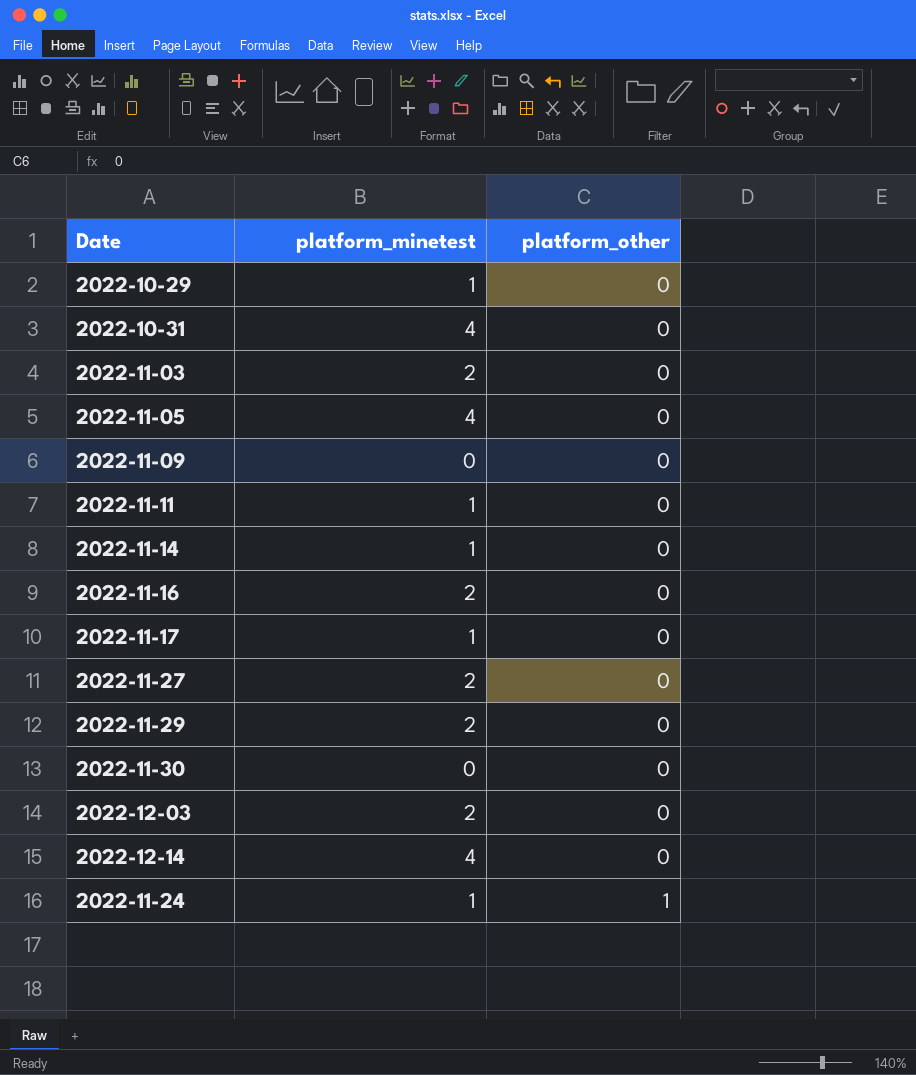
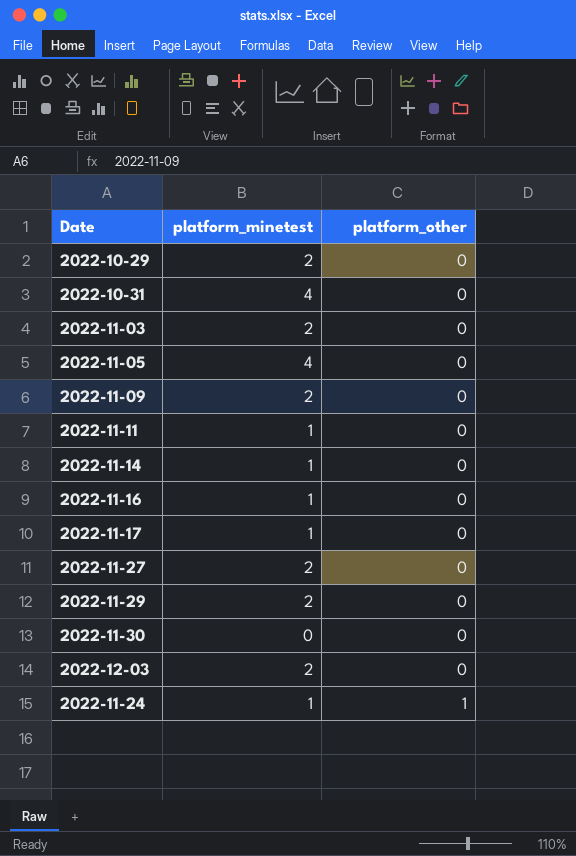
row 2022-12-14: 4 | 0 -> none
2022-10-29 | platform_minetest: 1 -> 2
2022-11-09 | platform_minetest: 0 -> 2
2022-11-16 | platform_minetest: 2 -> 1

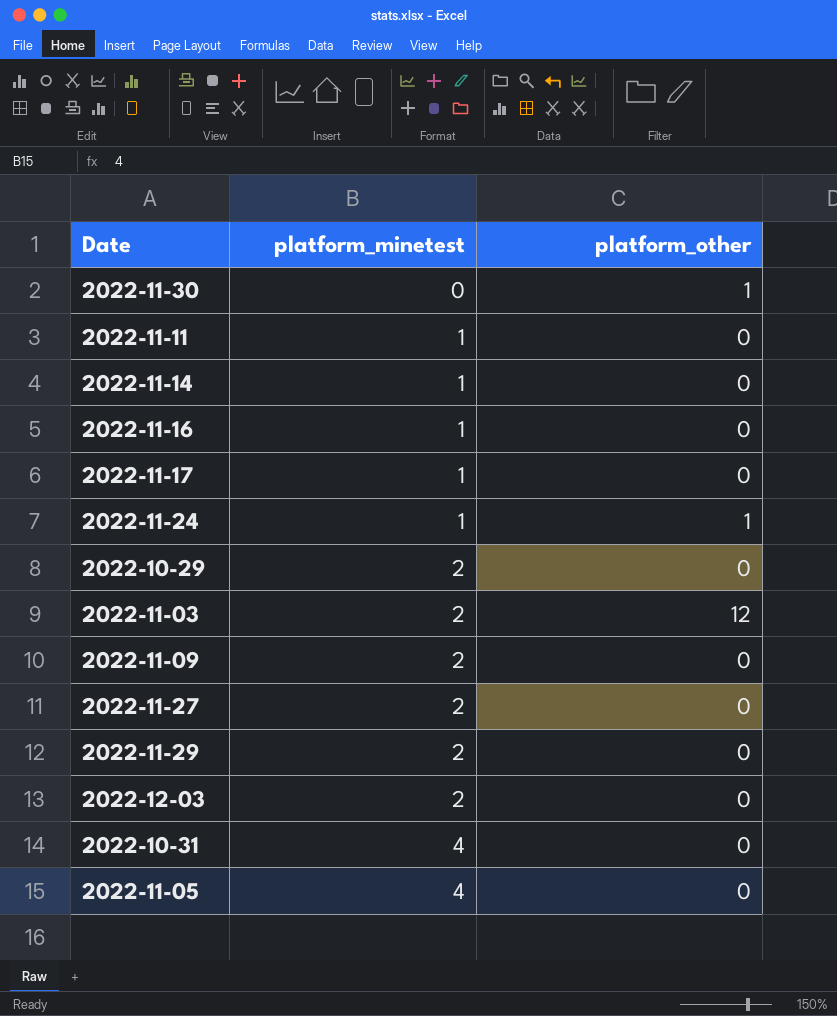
row order: platform_other ascending -> platform_minetest ascending
2022-11-30 | platform_other: 0 -> 1
2022-11-03 | platform_other: 0 -> 12

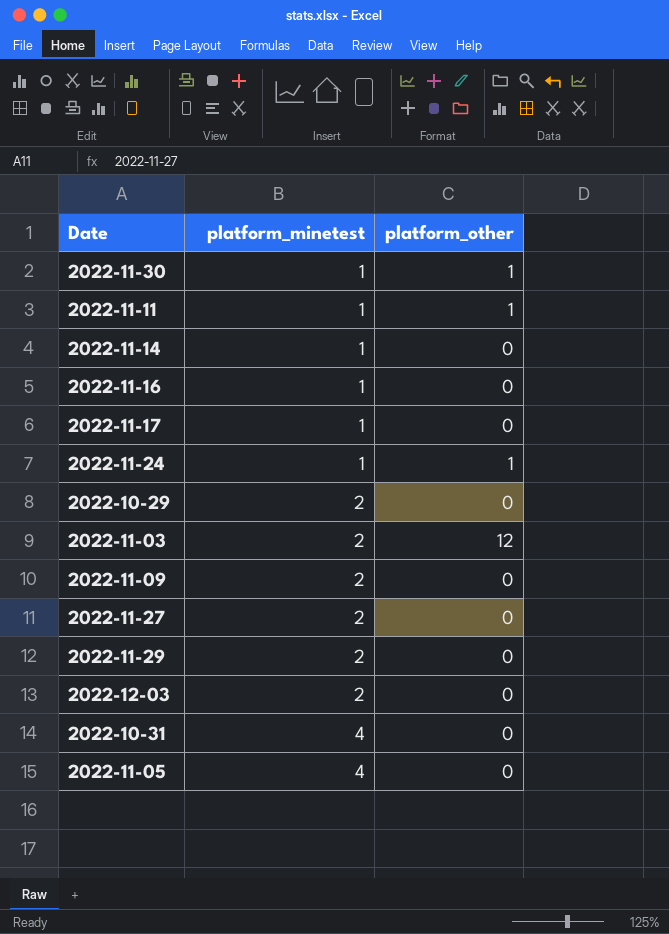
2022-11-30 | platform_minetest: 0 -> 1
2022-11-11 | platform_other: 0 -> 1

